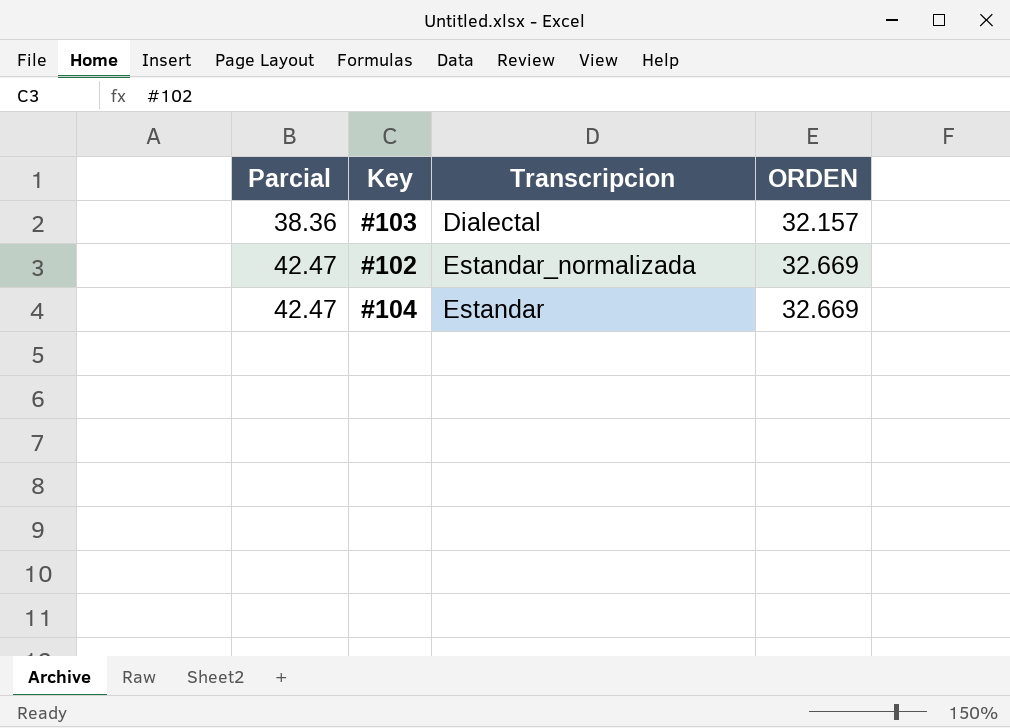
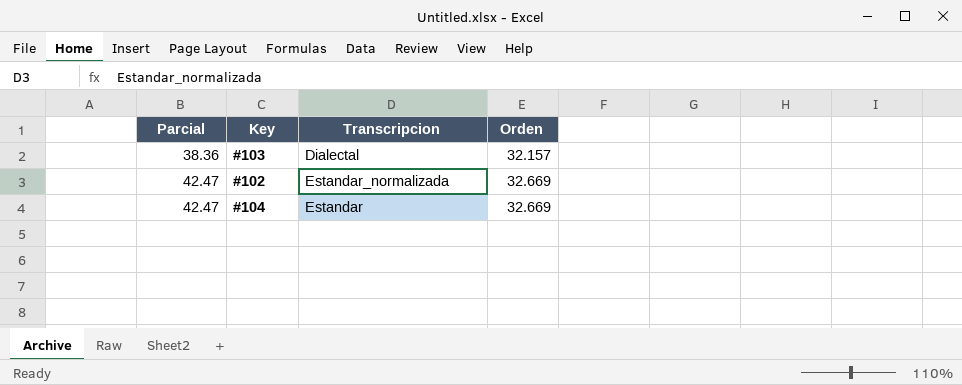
column name: ORDEN -> Orden

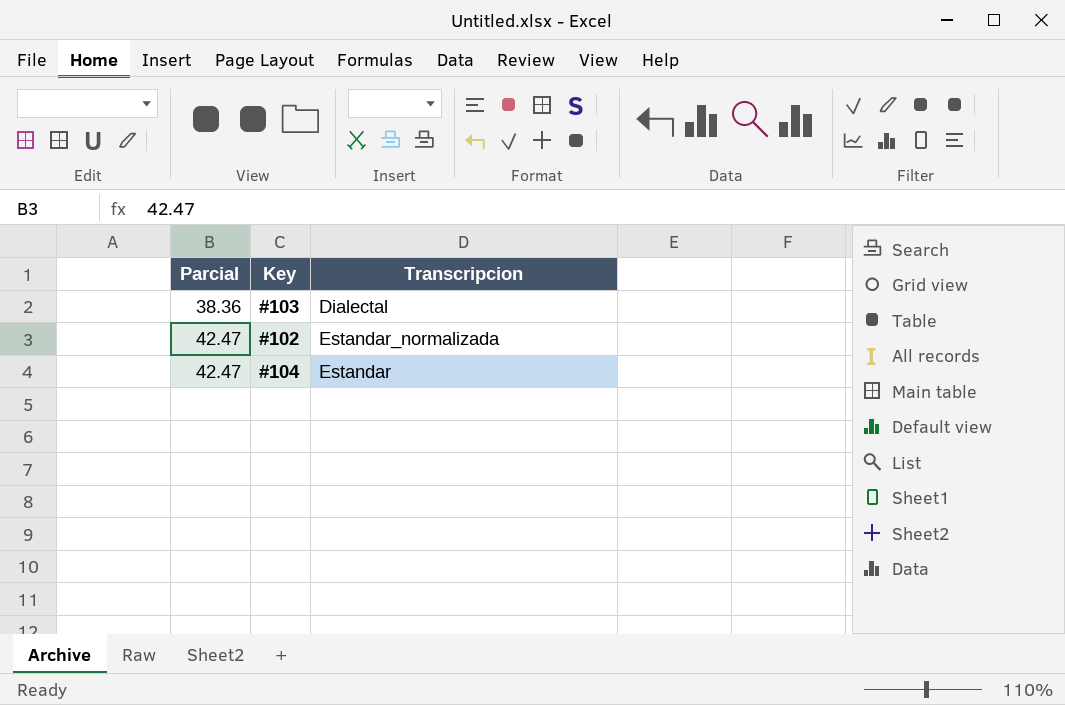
column Orden | position: 4 -> none

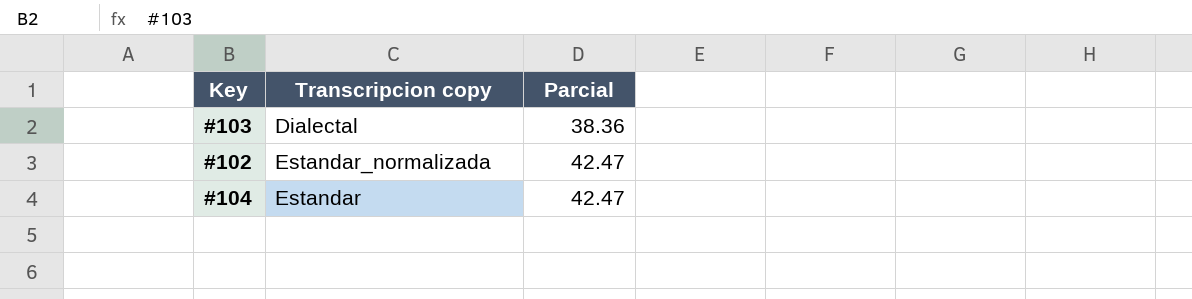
column name: Transcripcion -> Transcripcion copy
column Parcial | position: 1 -> 3

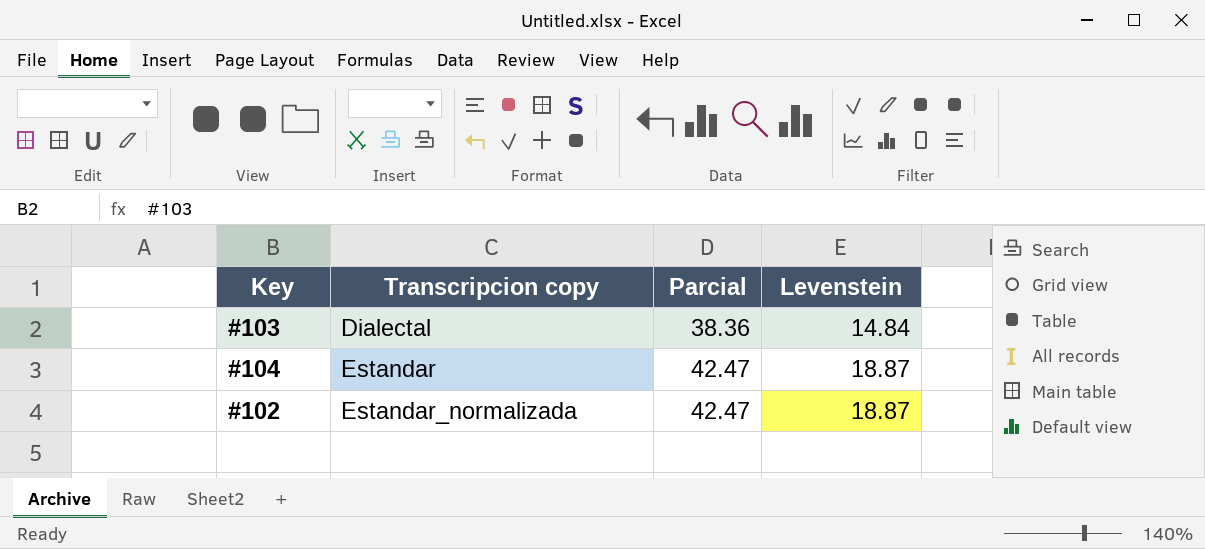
row order: Parcial ascending -> Transcripcion copy ascending
column Levenstein | position: none -> 4

